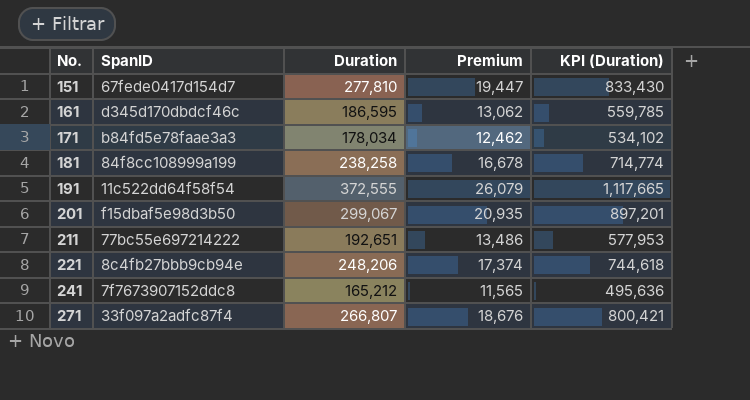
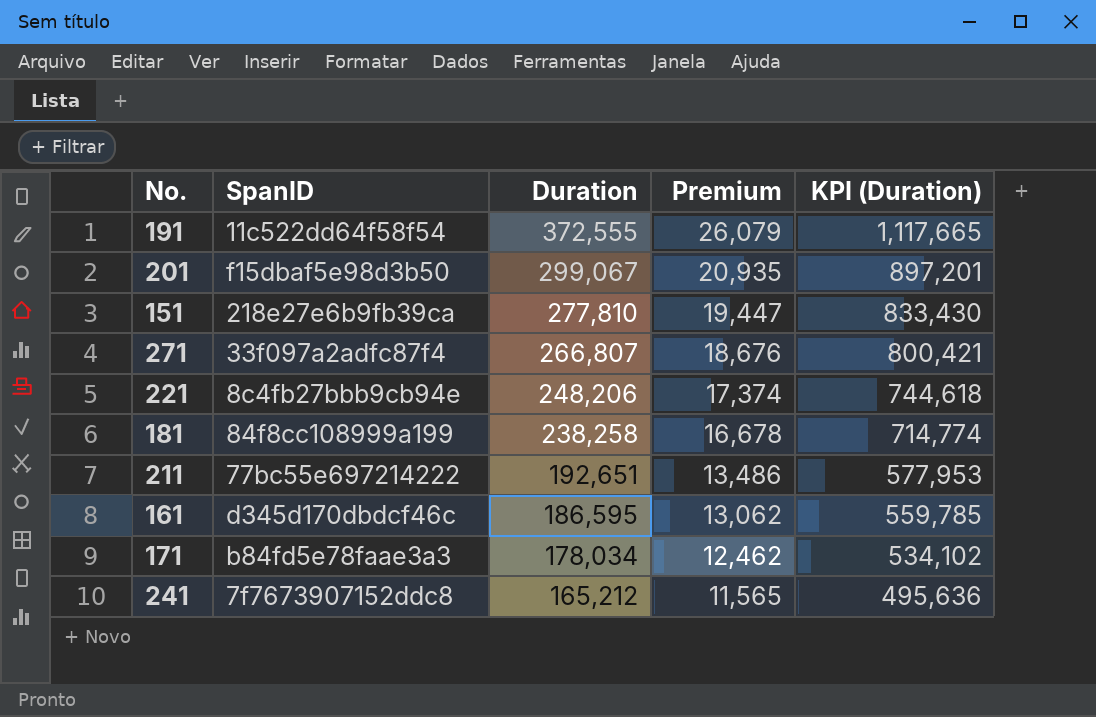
row order: No. ascending -> Duration descending
151 | SpanID: 67fede0417d154d7 -> 218e27e6b9fb39ca

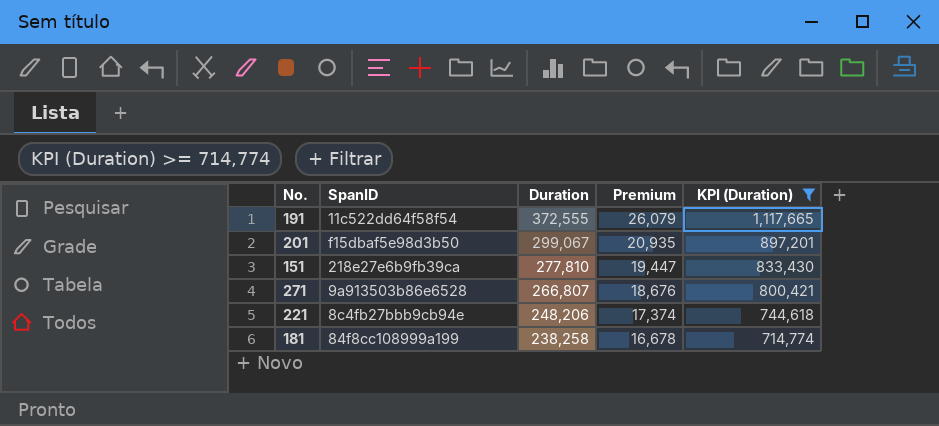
filter: none -> KPI (Duration) >= 714,774
271 | SpanID: 33f097a2adfc87f4 -> 9a913503b86e6528

